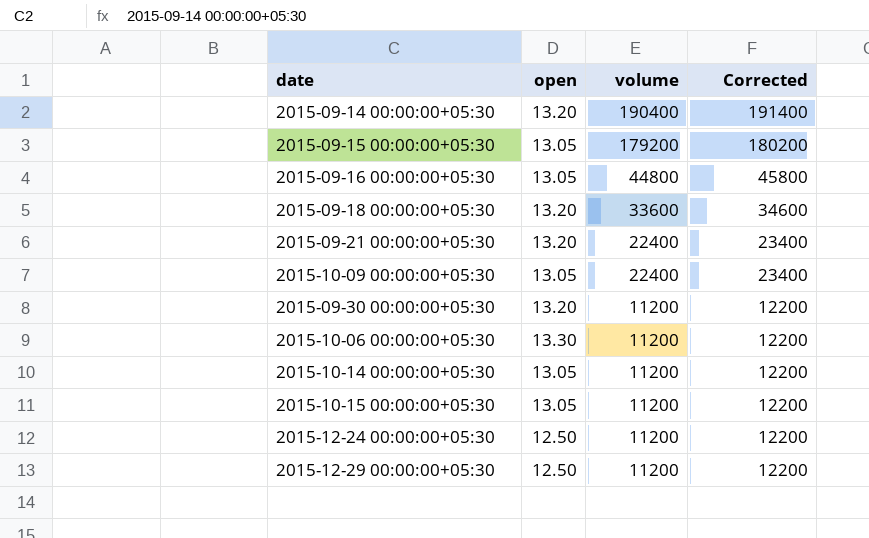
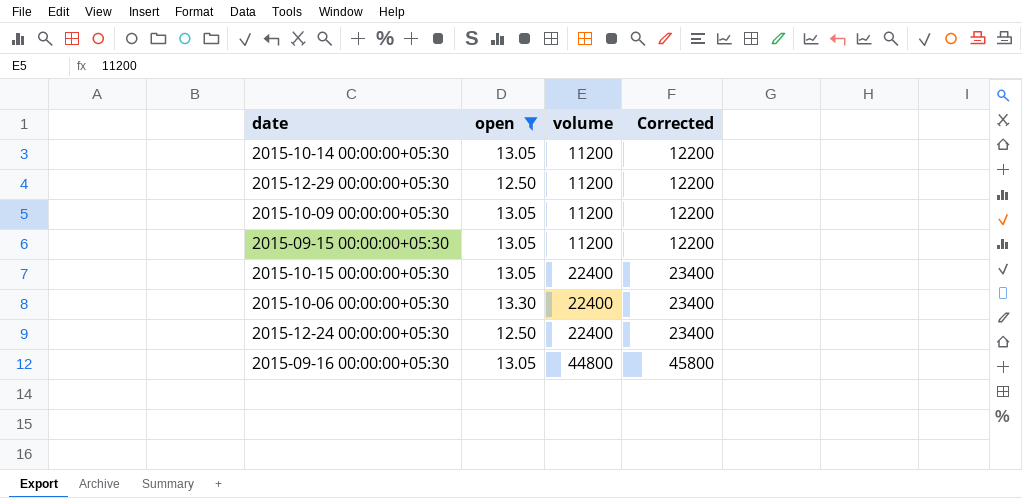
filter: none -> open != 13.20
row order: volume descending -> volume ascending
2015-10-09 00:00:00+05:30 | volume: 22400 -> 11200
2015-10-09 00:00:00+05:30 | Corrected: 23400 -> 12200
2015-09-15 00:00:00+05:30 | volume: 179200 -> 11200
2015-09-15 00:00:00+05:30 | Corrected: 180200 -> 12200
2015-10-15 00:00:00+05:30 | volume: 11200 -> 22400
2015-10-15 00:00:00+05:30 | Corrected: 12200 -> 23400
2015-10-06 00:00:00+05:30 | volume: 11200 -> 22400
2015-10-06 00:00:00+05:30 | Corrected: 12200 -> 23400
2015-12-24 00:00:00+05:30 | volume: 11200 -> 22400
2015-12-24 00:00:00+05:30 | Corrected: 12200 -> 23400

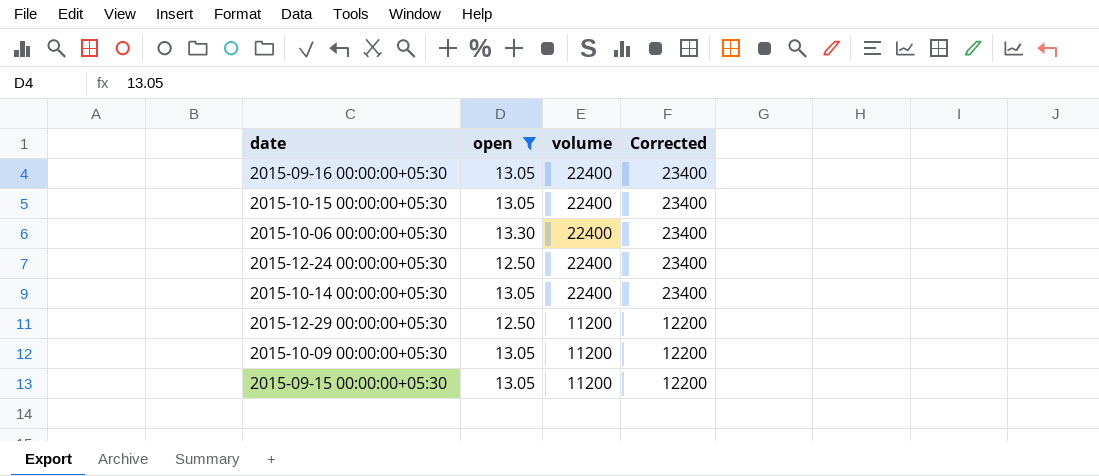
row order: volume ascending -> volume descending
2015-09-16 00:00:00+05:30 | volume: 44800 -> 22400
2015-09-16 00:00:00+05:30 | Corrected: 45800 -> 23400
2015-10-14 00:00:00+05:30 | volume: 11200 -> 22400
2015-10-14 00:00:00+05:30 | Corrected: 12200 -> 23400

